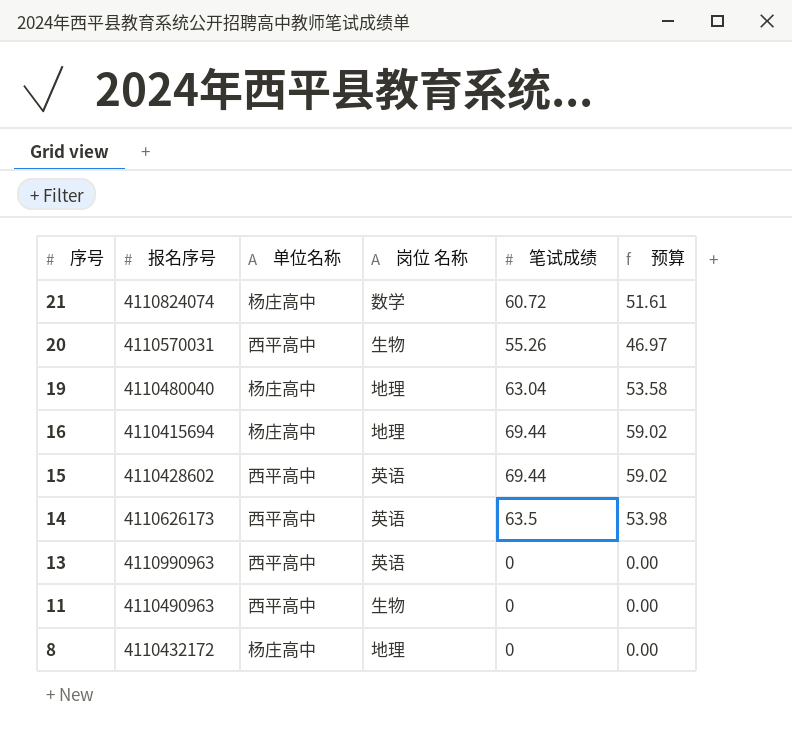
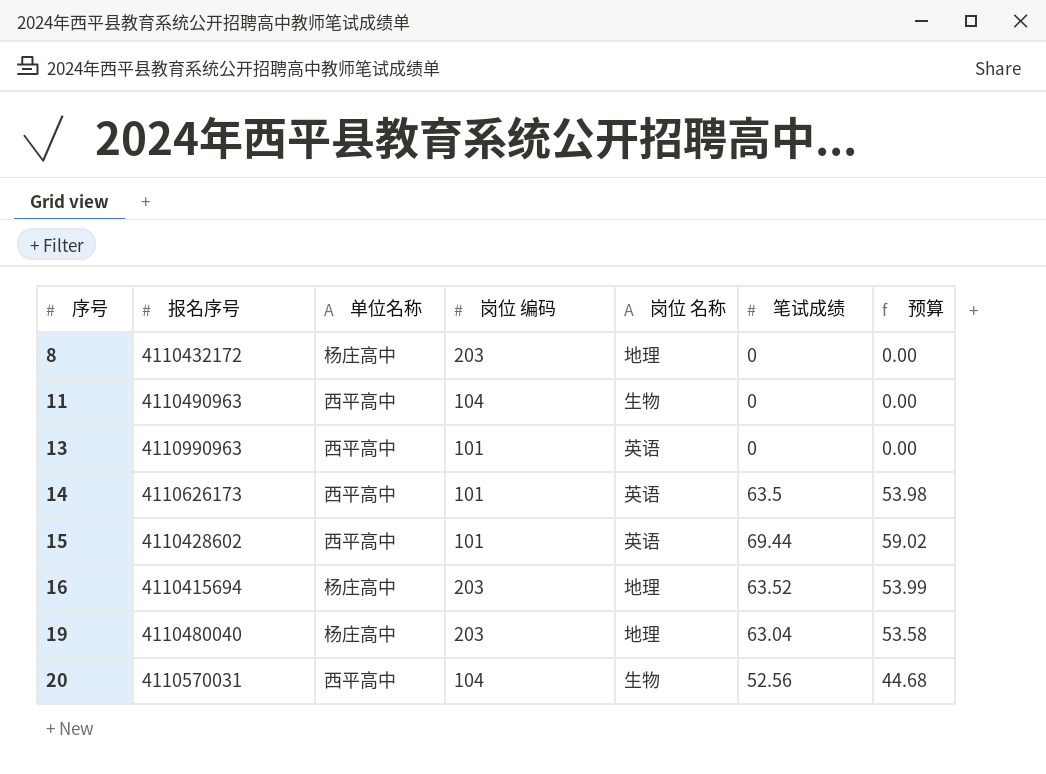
row order: 序号 descending -> 序号 ascending
column 岗位 编码 | position: none -> 4
row 21: 4110824074 | 杨庄高中 | 数学 | 60.72 | 51.61 -> none
16 | 笔试成绩: 69.44 -> 63.52
16 | 预算: 59.02 -> 53.99
20 | 笔试成绩: 55.26 -> 52.56
20 | 预算: 46.97 -> 44.68

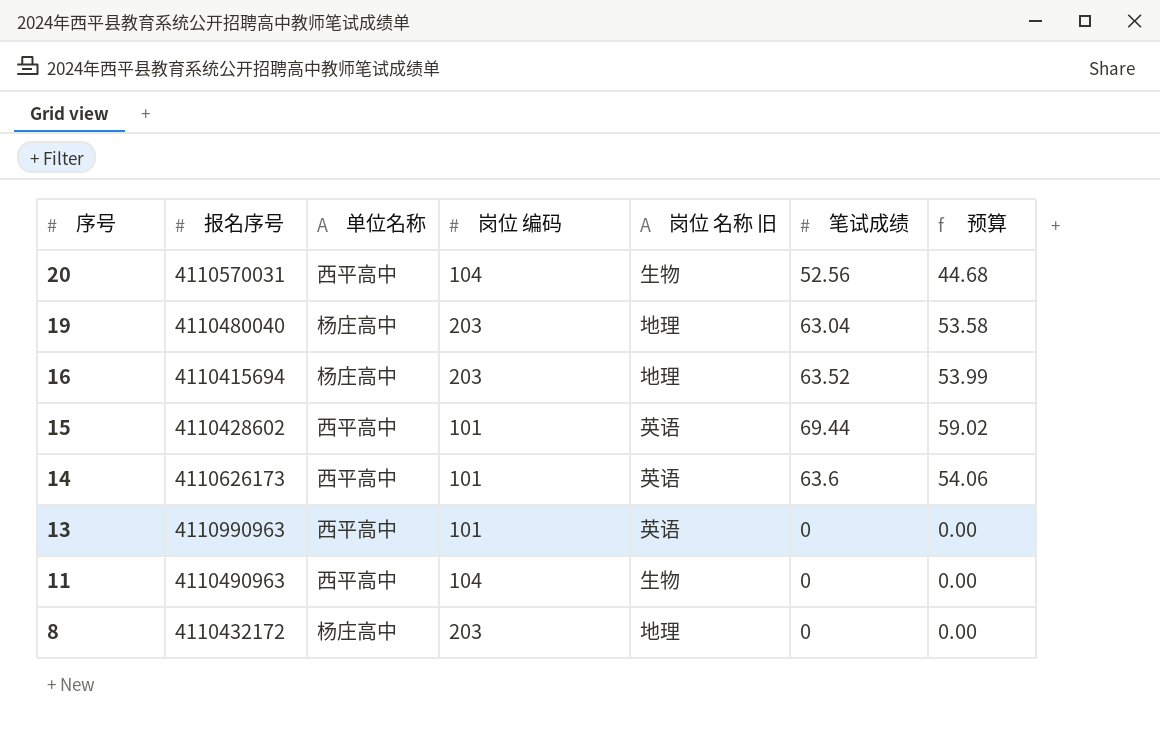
row order: 序号 ascending -> 序号 descending
column name: 岗位 名称 -> 岗位 名称 旧
14 | 笔试成绩: 63.5 -> 63.6
14 | 预算: 53.98 -> 54.06

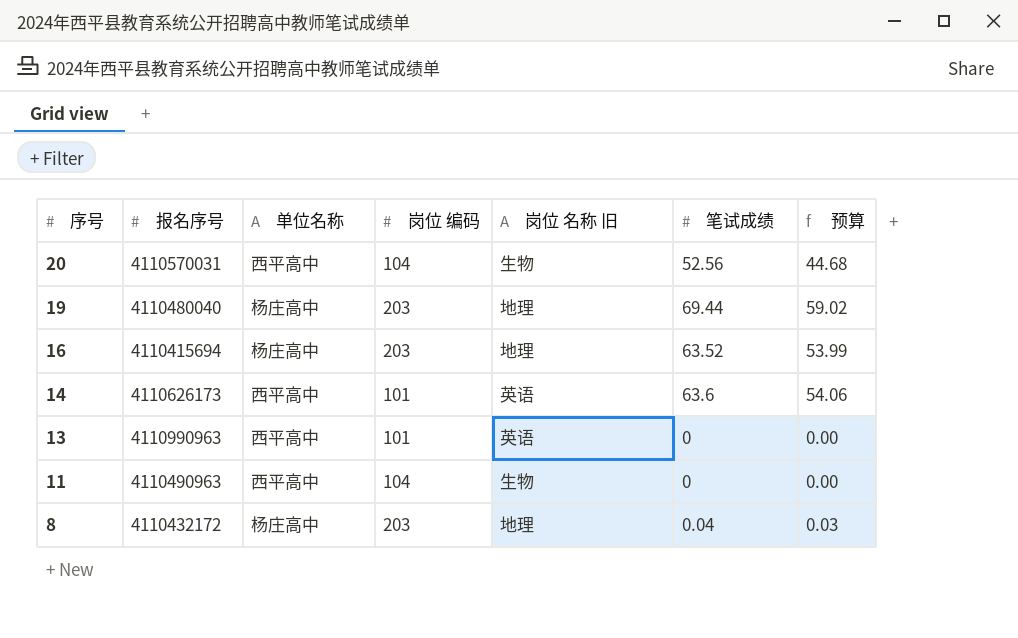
row 15: 4110428602 | 西平高中 | 101 | 英语 | 69.44 | 59.02 -> none
19 | 笔试成绩: 63.04 -> 69.44
19 | 预算: 53.58 -> 59.02
8 | 笔试成绩: 0 -> 0.04
8 | 预算: 0.00 -> 0.03

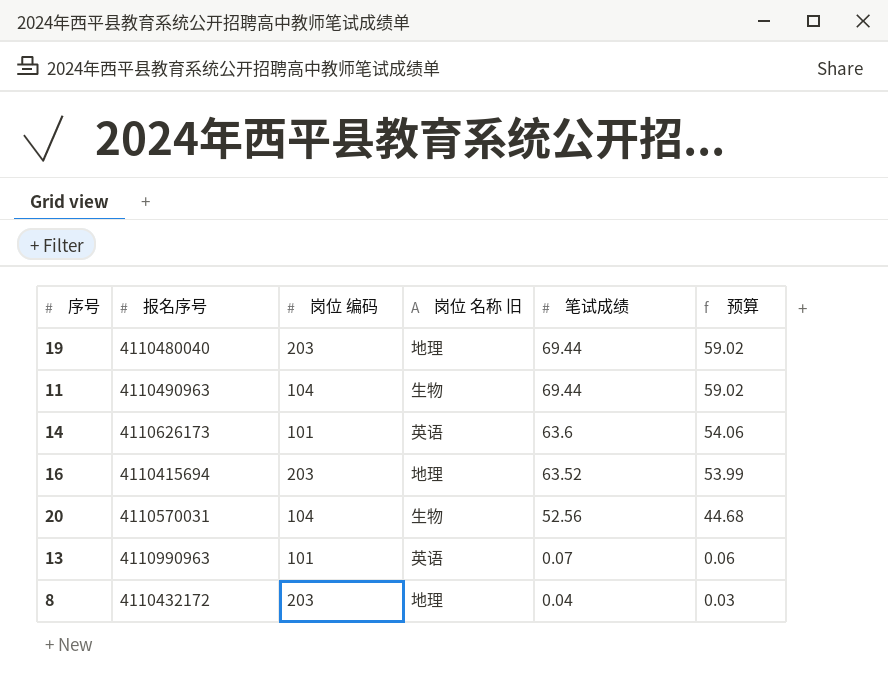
row order: 序号 descending -> 笔试成绩 descending
column 单位名称 | position: 3 -> none
11 | 笔试成绩: 0 -> 69.44
11 | 预算: 0.00 -> 59.02
13 | 笔试成绩: 0 -> 0.07
13 | 预算: 0.00 -> 0.06

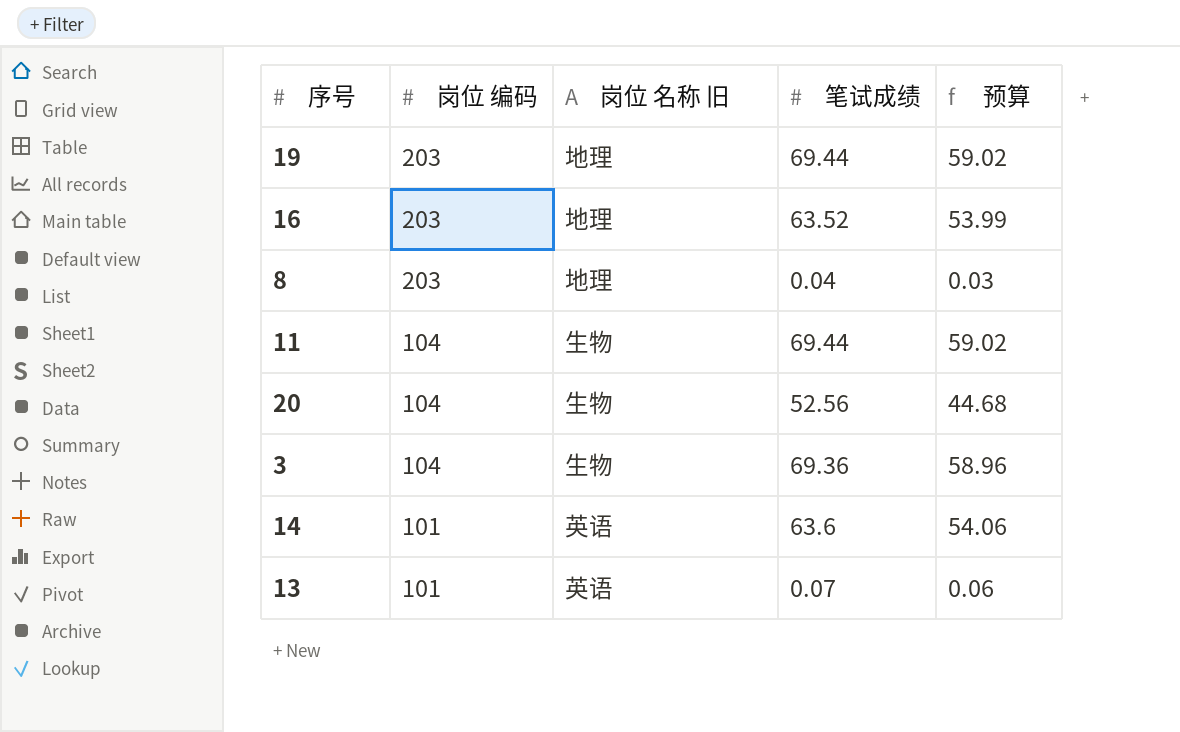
row order: 笔试成绩 descending -> 岗位 编码 descending
column 报名序号 | position: 2 -> none
row 3: none -> 104 | 生物 | 69.36 | 58.96

